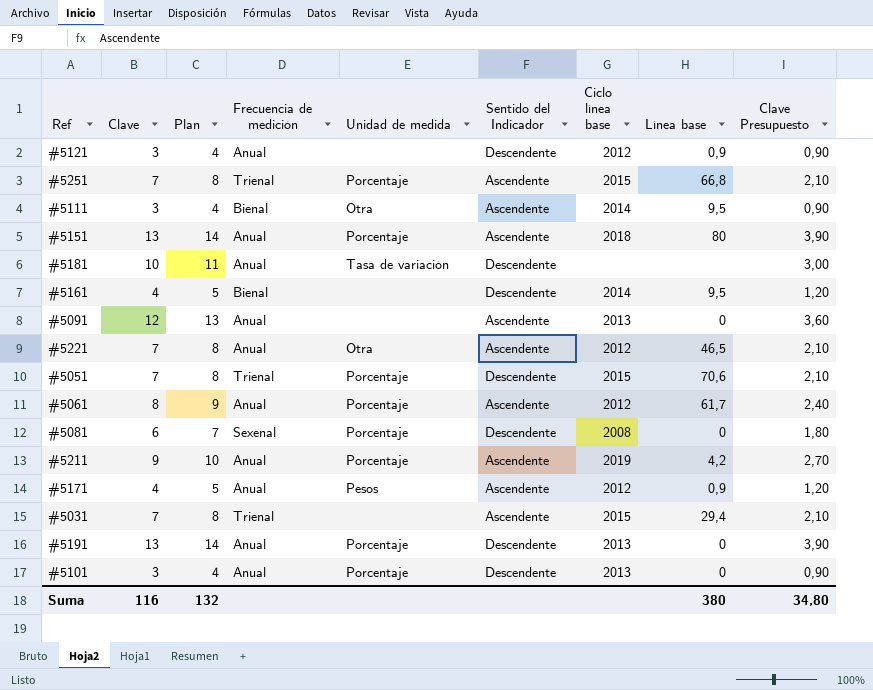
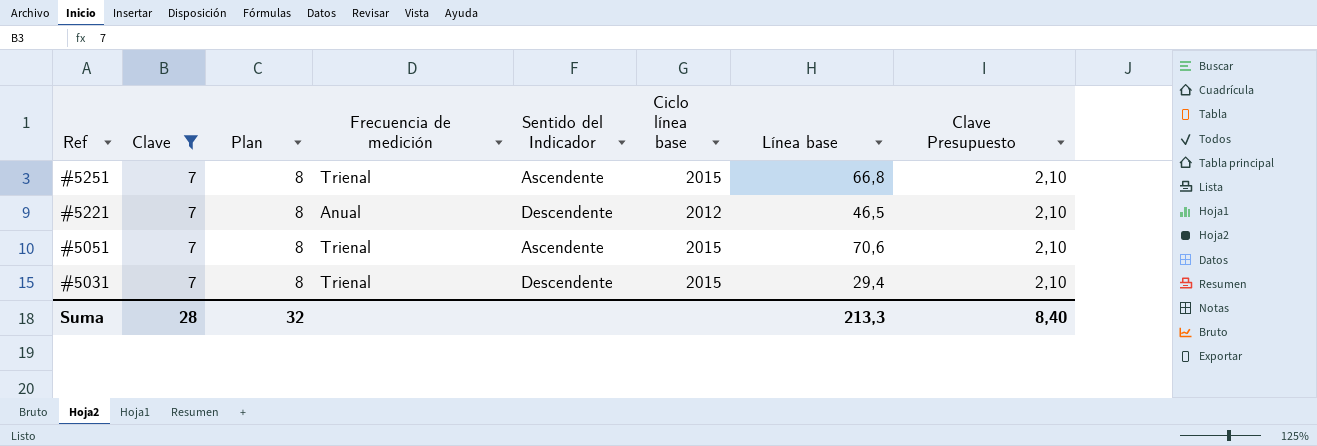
filter: none -> Clave = 7
column Unidad de medida | position: 5 -> none
#5221 | Sentido del Indicador: Ascendente -> Descendente
#5051 | Sentido del Indicador: Descendente -> Ascendente
#5031 | Sentido del Indicador: Ascendente -> Descendente
Suma | Clave: 116 -> 28
Suma | Plan: 132 -> 32
Suma | Línea base: 380 -> 213,3
Suma | Clave Presupuesto: 34,80 -> 8,40

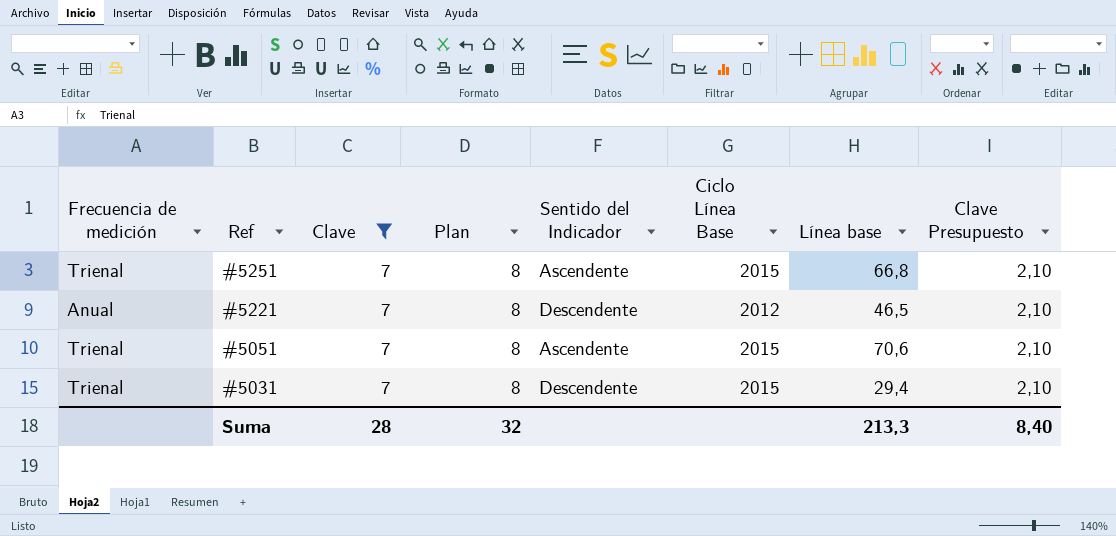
column Frecuencia de medición | position: 4 -> 1
column name: Ciclo línea base -> Ciclo Línea Base

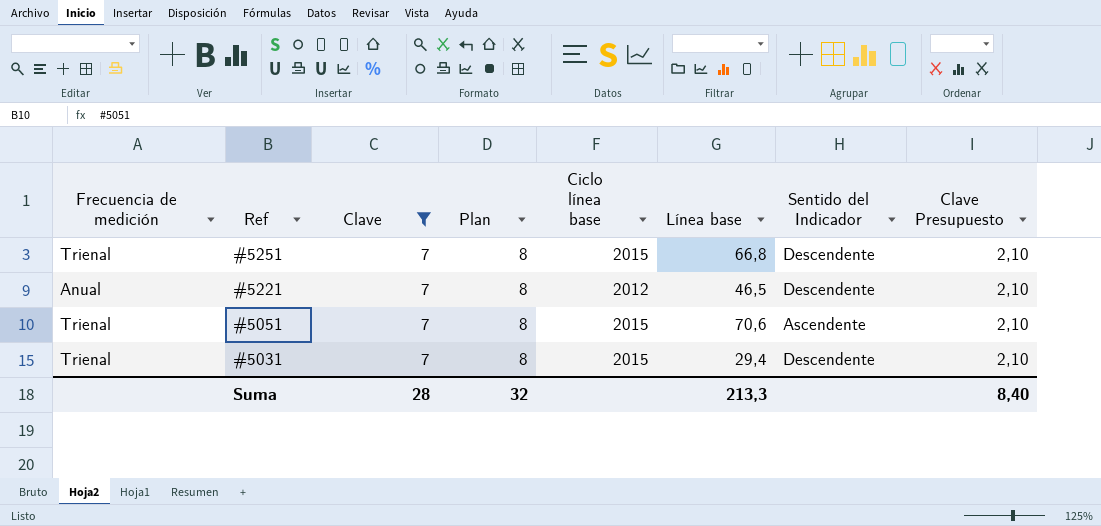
column name: Ciclo Línea Base -> Ciclo línea base
column Sentido del Indicador | position: 5 -> 7
#5251 | Sentido del Indicador: Ascendente -> Descendente

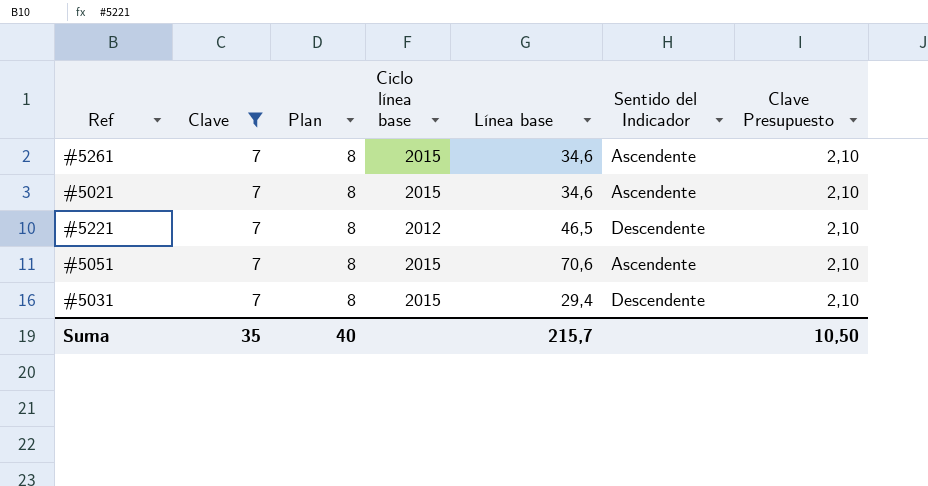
column Frecuencia de medición | position: 1 -> none
row #5251: Trienal | 7 | 8 | 2015 | 66,8 | Descendente | 2,10 -> none
row #5261: none -> 7 | 8 | 2015 | 34,6 | Ascendente | 2,10
row #5021: none -> 7 | 8 | 2015 | 34,6 | Ascendente | 2,10
Suma | Clave: 28 -> 35
Suma | Plan: 32 -> 40
Suma | Línea base: 213,3 -> 215,7
Suma | Clave Presupuesto: 8,40 -> 10,50

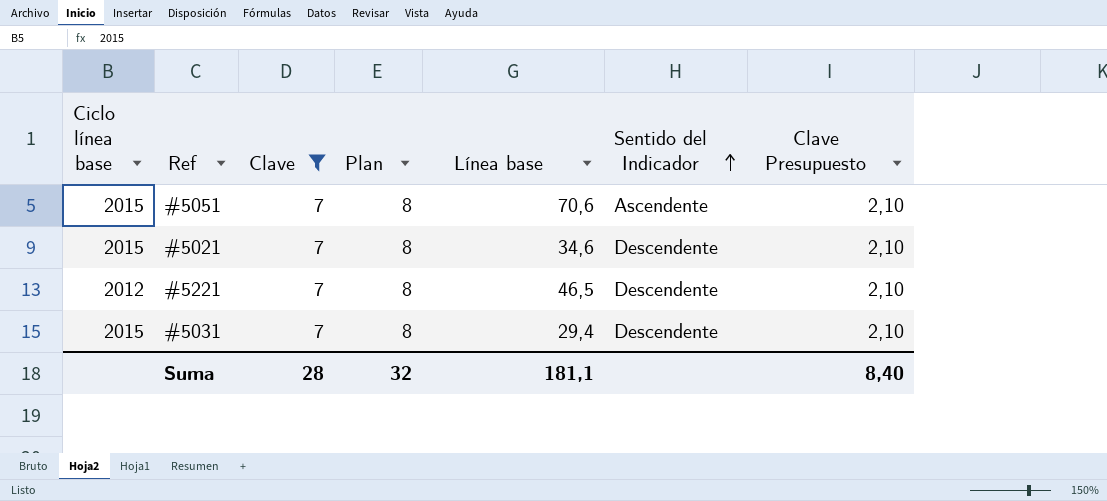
row order: none -> Sentido del Indicador ascending
column Ciclo línea base | position: 4 -> 1
row #5261: 7 | 8 | 2015 | 34,6 | Ascendente | 2,10 -> none
#5021 | Sentido del Indicador: Ascendente -> Descendente
Suma | Clave: 35 -> 28
Suma | Plan: 40 -> 32
Suma | Línea base: 215,7 -> 181,1
Suma | Clave Presupuesto: 10,50 -> 8,40

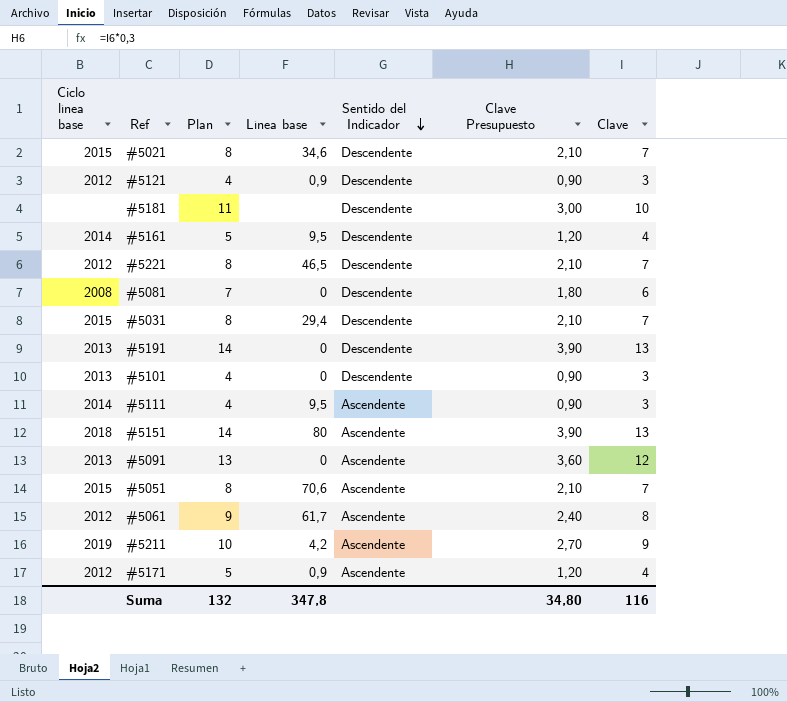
filter: Clave = 7 -> none
row order: Sentido del Indicador ascending -> Sentido del Indicador descending
column Clave | position: 3 -> 7
Suma | Plan: 32 -> 132
Suma | Línea base: 181,1 -> 347,8
Suma | Clave Presupuesto: 8,40 -> 34,80
Suma | Clave: 28 -> 116

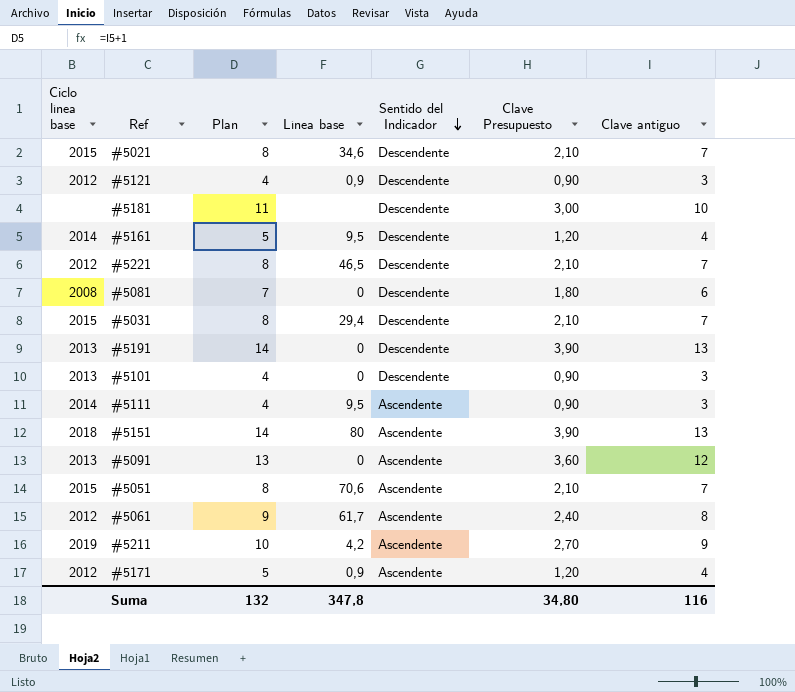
column name: Clave -> Clave antiguo

